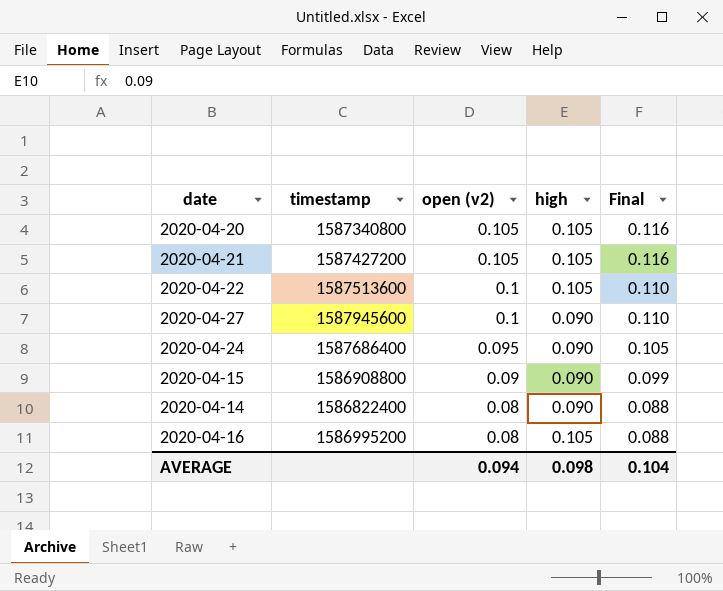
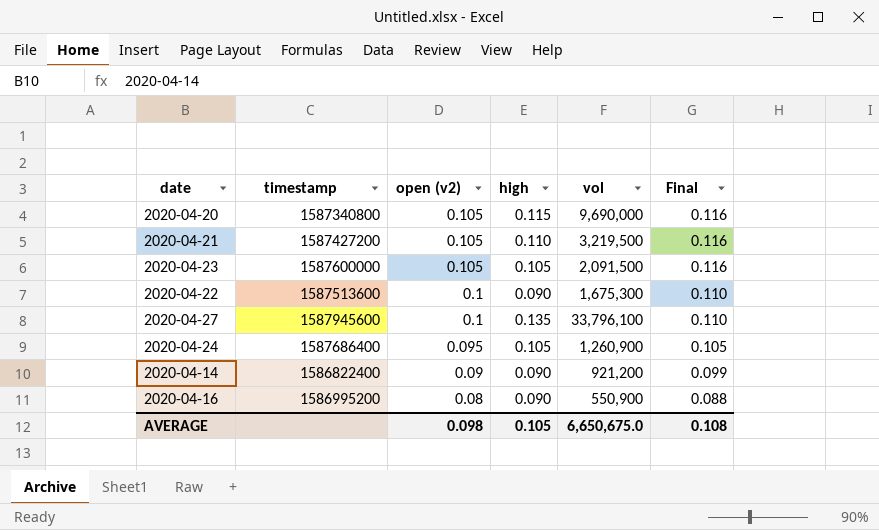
column vol | position: none -> 5
row 2020-04-15: 1586908800 | 0.09 | 0.090 | 0.099 -> none
2020-04-20 | high: 0.105 -> 0.115
2020-04-21 | high: 0.105 -> 0.110
row 2020-04-23: none -> 1587600000 | 0.105 | 0.105 | 2,091,500 | 0.116
2020-04-22 | high: 0.105 -> 0.090
2020-04-27 | high: 0.090 -> 0.135
2020-04-24 | high: 0.090 -> 0.105
2020-04-14 | open (v2): 0.08 -> 0.09
2020-04-14 | Final: 0.088 -> 0.099
2020-04-16 | high: 0.105 -> 0.090
AVERAGE | open (v2): 0.094 -> 0.098
AVERAGE | high: 0.098 -> 0.105
AVERAGE | Final: 0.104 -> 0.108

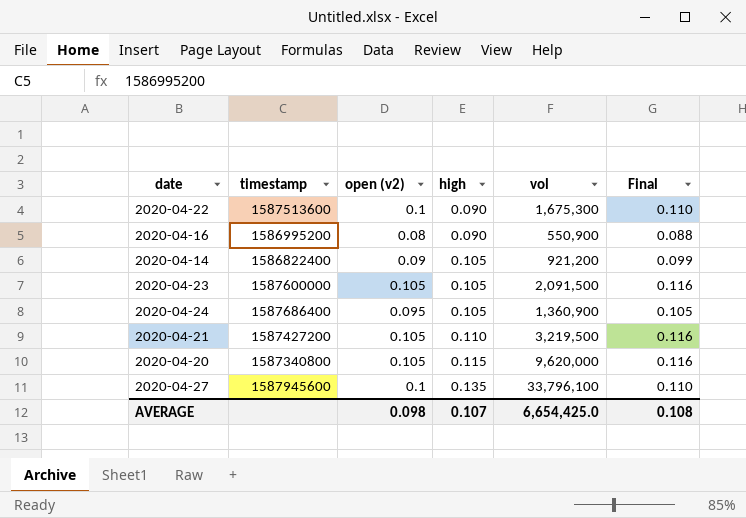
row order: open (v2) descending -> high ascending
2020-04-14 | high: 0.090 -> 0.105
2020-04-24 | vol: 1,260,900 -> 1,360,900
2020-04-20 | vol: 9,690,000 -> 9,620,000
AVERAGE | high: 0.105 -> 0.107
AVERAGE | vol: 6,650,675.0 -> 6,654,425.0

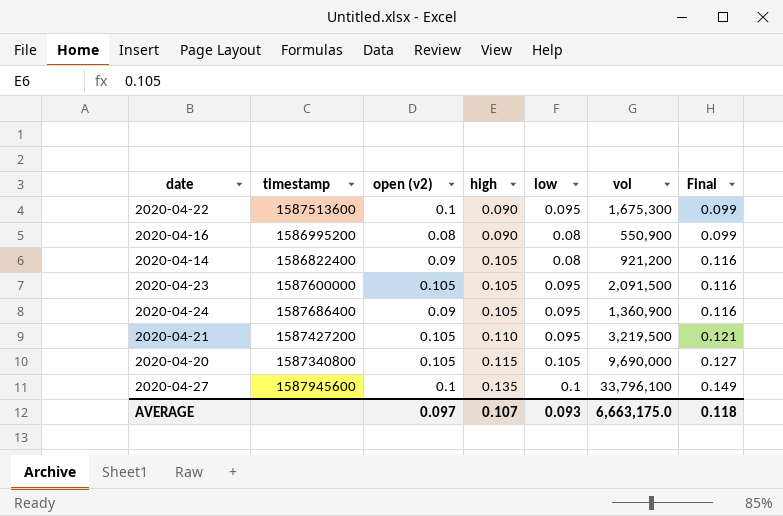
column low | position: none -> 5
column Final | formula: [open (v2)] * 1.1 -> [high] * 1.1
2020-04-24 | open (v2): 0.095 -> 0.09
2020-04-20 | vol: 9,620,000 -> 9,690,000
AVERAGE | open (v2): 0.098 -> 0.097
AVERAGE | vol: 6,654,425.0 -> 6,663,175.0
AVERAGE | Final: 0.108 -> 0.118

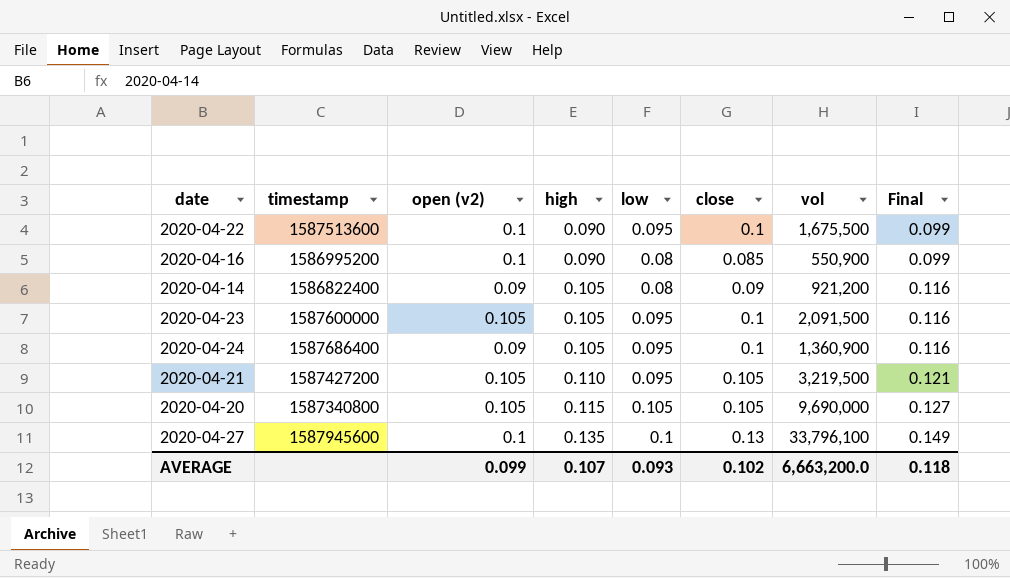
column close | position: none -> 6
2020-04-22 | vol: 1,675,300 -> 1,675,500
2020-04-16 | open (v2): 0.08 -> 0.1
AVERAGE | open (v2): 0.097 -> 0.099
AVERAGE | vol: 6,663,175.0 -> 6,663,200.0

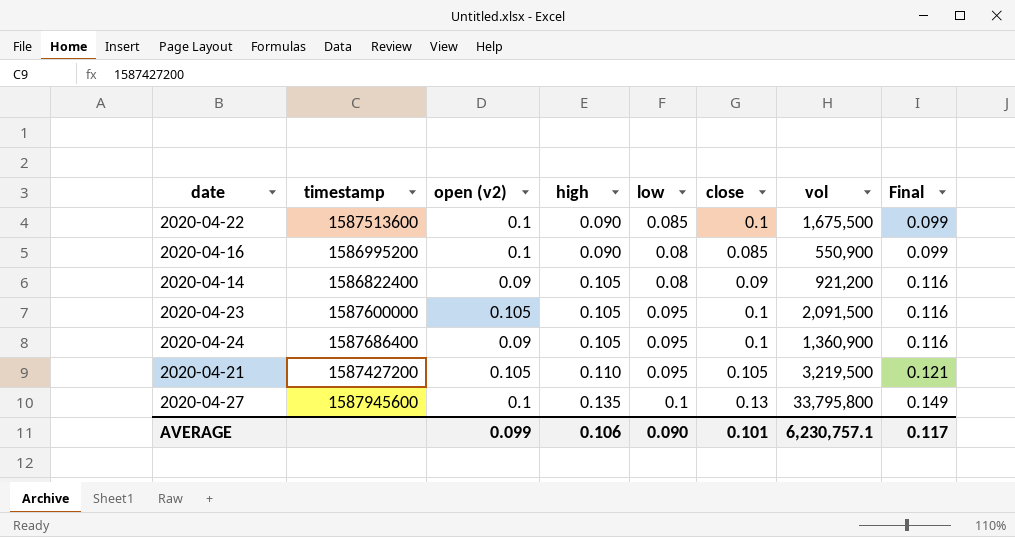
row 2020-04-20: 1587340800 | 0.105 | 0.115 | 0.105 | 0.105 | 9,690,000 | 0.127 -> none
2020-04-22 | low: 0.095 -> 0.085
2020-04-27 | vol: 33,796,100 -> 33,795,800
AVERAGE | high: 0.107 -> 0.106
AVERAGE | low: 0.093 -> 0.090
AVERAGE | close: 0.102 -> 0.101
AVERAGE | vol: 6,663,200.0 -> 6,230,757.1
AVERAGE | Final: 0.118 -> 0.117

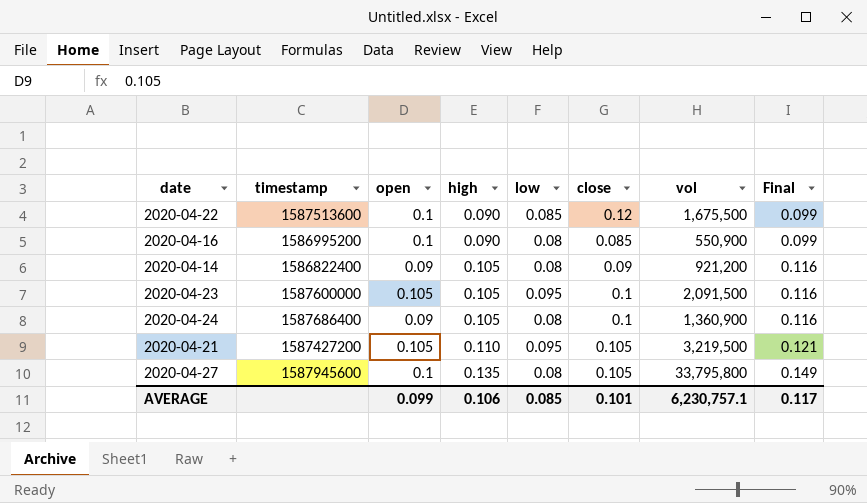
column name: open (v2) -> open
2020-04-22 | close: 0.1 -> 0.12
2020-04-24 | low: 0.095 -> 0.08
2020-04-27 | low: 0.1 -> 0.08
2020-04-27 | close: 0.13 -> 0.105
AVERAGE | low: 0.090 -> 0.085

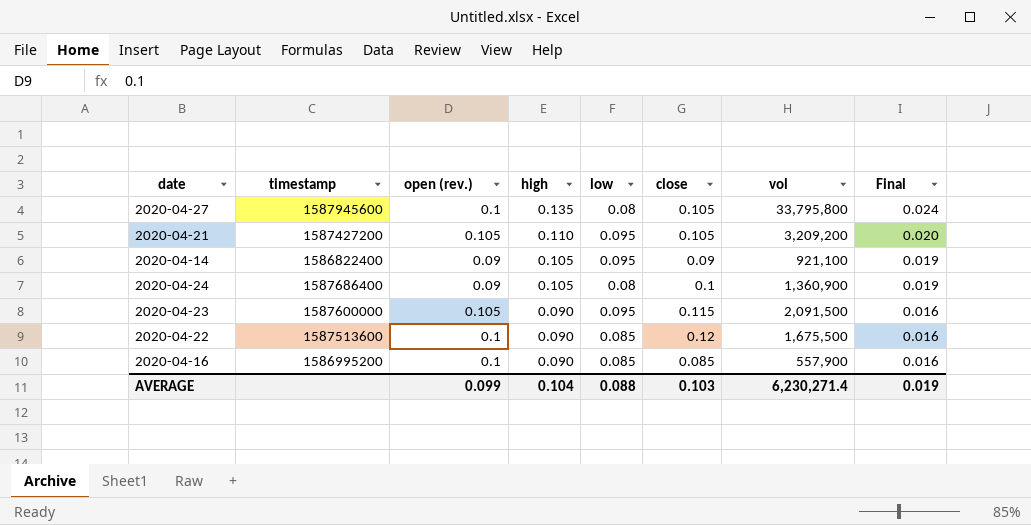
row order: high ascending -> high descending
column name: open -> open (rev.)
column Final | formula: [high] * 1.1 -> [high] * 0.18
2020-04-21 | vol: 3,219,500 -> 3,209,200
2020-04-14 | low: 0.08 -> 0.095
2020-04-14 | vol: 921,200 -> 921,100
2020-04-23 | high: 0.105 -> 0.090
2020-04-23 | close: 0.1 -> 0.115
2020-04-16 | low: 0.08 -> 0.085
2020-04-16 | vol: 550,900 -> 557,900
AVERAGE | high: 0.106 -> 0.104
AVERAGE | low: 0.085 -> 0.088
AVERAGE | close: 0.101 -> 0.103
AVERAGE | vol: 6,230,757.1 -> 6,230,271.4
AVERAGE | Final: 0.117 -> 0.019

